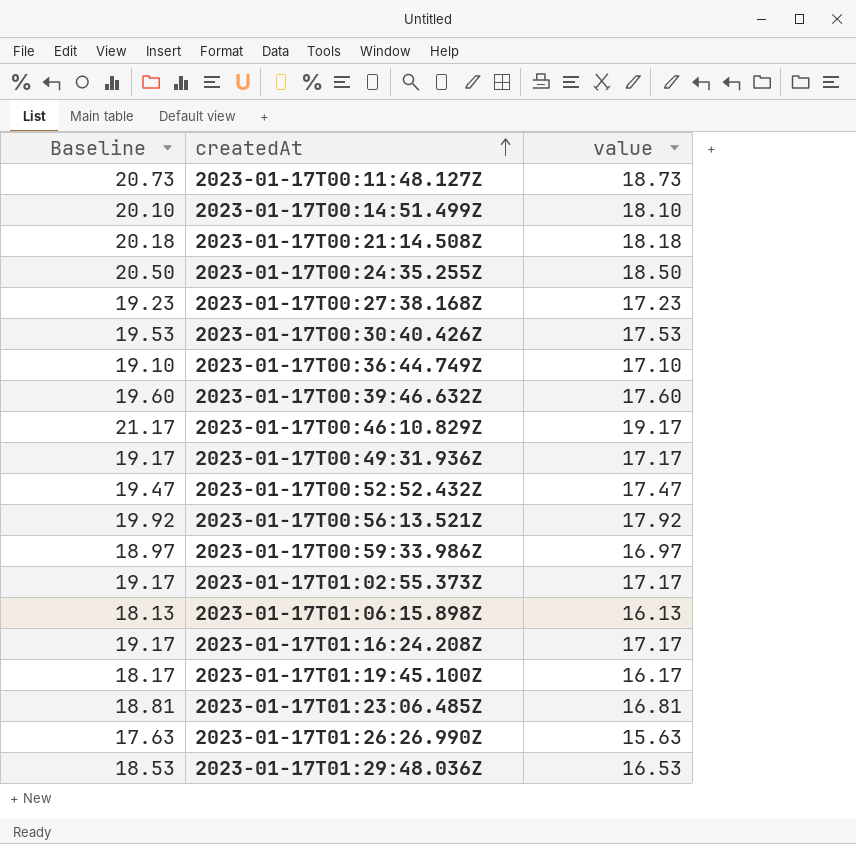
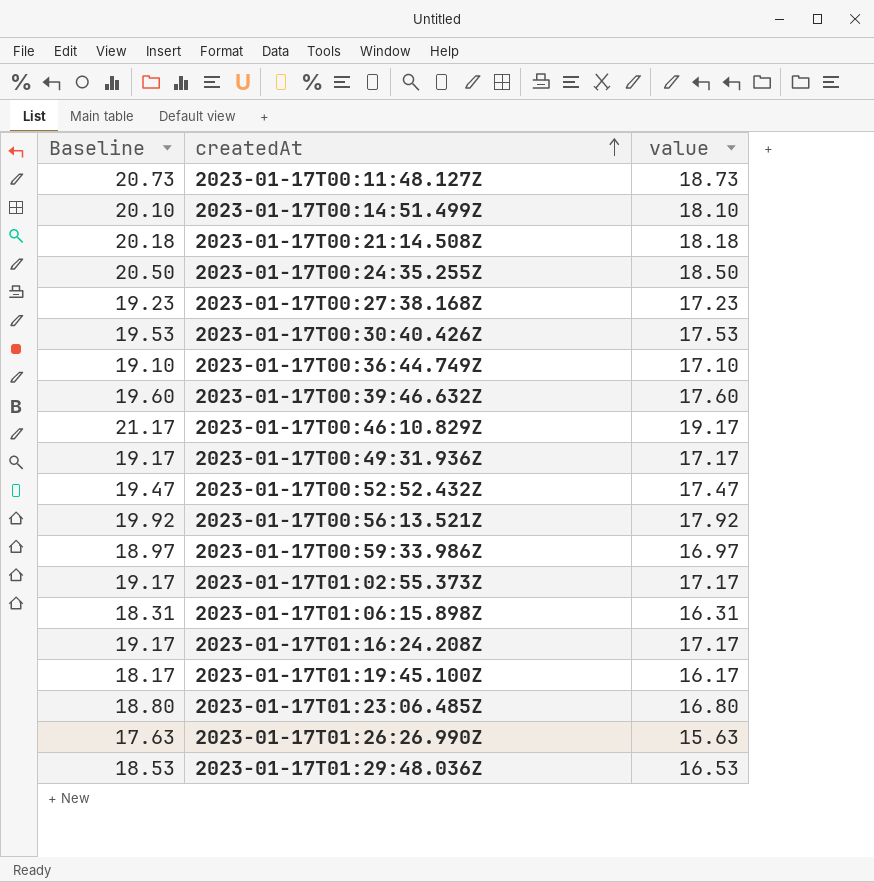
2023-01-17T01:06:15.898Z | Baseline: 18.13 -> 18.31
2023-01-17T01:06:15.898Z | value: 16.13 -> 16.31
2023-01-17T01:23:06.485Z | Baseline: 18.81 -> 18.80
2023-01-17T01:23:06.485Z | value: 16.81 -> 16.80

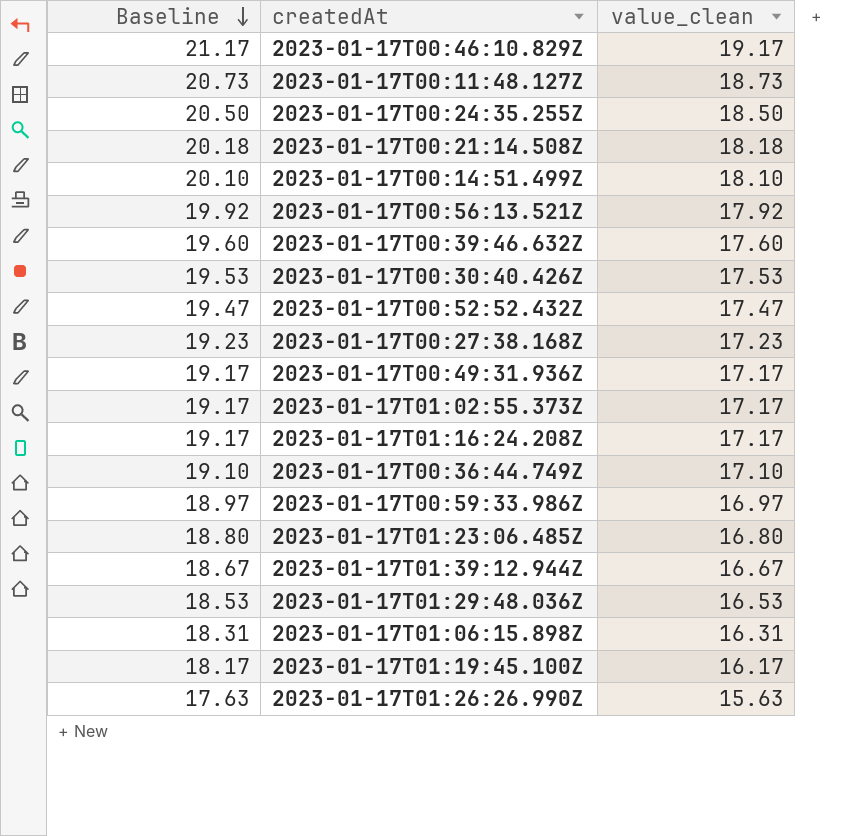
row order: createdAt ascending -> Baseline descending
column name: value -> value_clean
row 2023-01-17T01:39:12.944Z: none -> 18.67 | 16.67

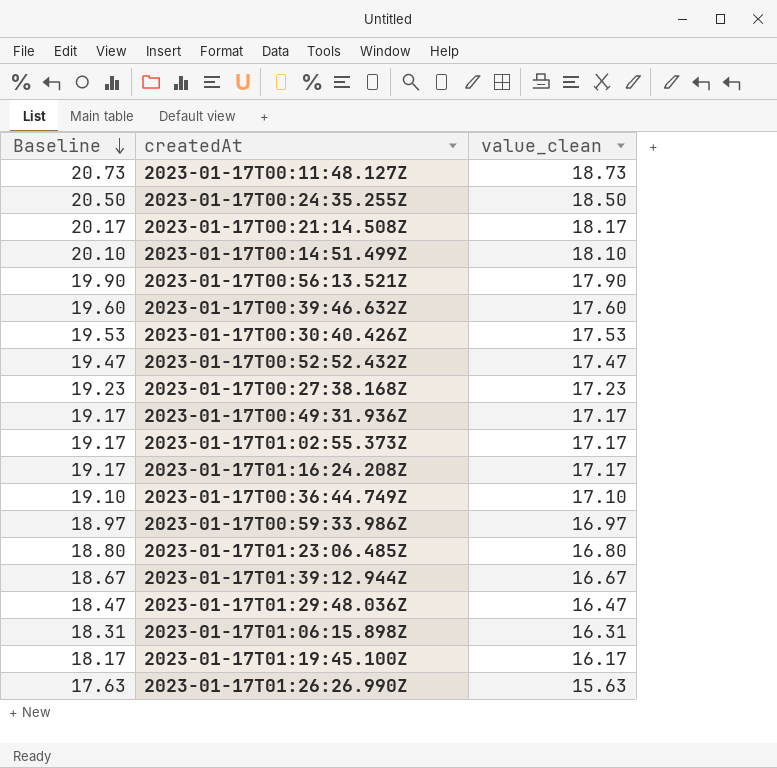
row 2023-01-17T00:46:10.829Z: 21.17 | 19.17 -> none
2023-01-17T00:21:14.508Z | Baseline: 20.18 -> 20.17
2023-01-17T00:21:14.508Z | value_clean: 18.18 -> 18.17
2023-01-17T00:56:13.521Z | Baseline: 19.92 -> 19.90
2023-01-17T00:56:13.521Z | value_clean: 17.92 -> 17.90
2023-01-17T01:29:48.036Z | Baseline: 18.53 -> 18.47
2023-01-17T01:29:48.036Z | value_clean: 16.53 -> 16.47

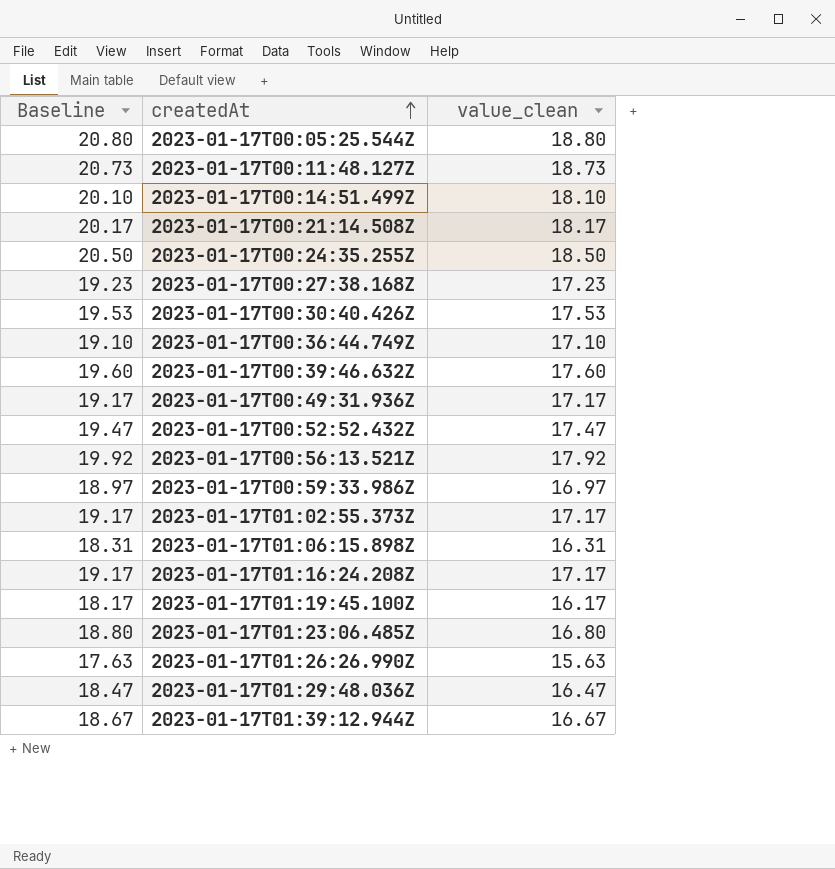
row order: Baseline descending -> createdAt ascending
row 2023-01-17T00:05:25.544Z: none -> 20.80 | 18.80
2023-01-17T00:56:13.521Z | Baseline: 19.90 -> 19.92
2023-01-17T00:56:13.521Z | value_clean: 17.90 -> 17.92

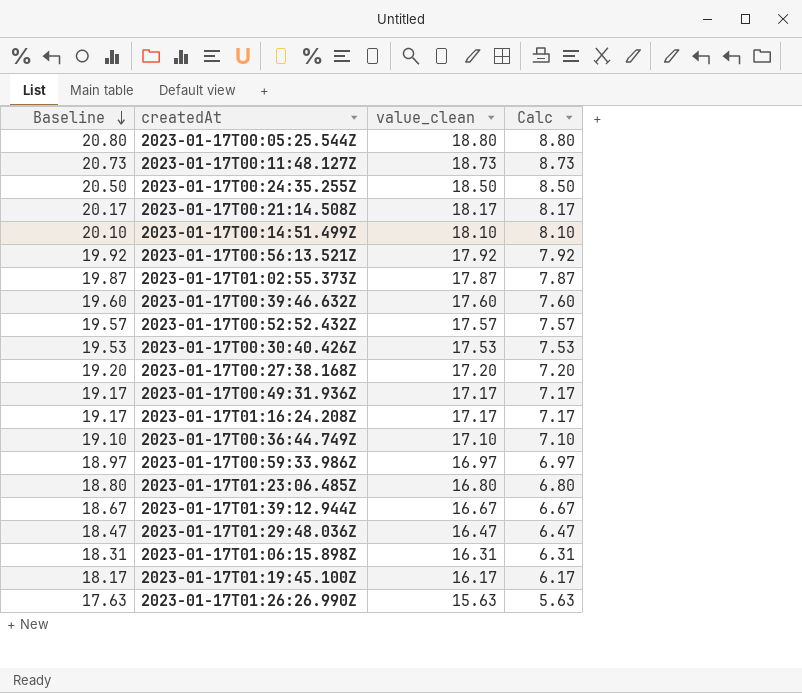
row order: createdAt ascending -> Baseline descending
column Calc | formula: none -> [value_clean] - 10
2023-01-17T01:02:55.373Z | Baseline: 19.17 -> 19.87
2023-01-17T01:02:55.373Z | value_clean: 17.17 -> 17.87
2023-01-17T00:52:52.432Z | Baseline: 19.47 -> 19.57
2023-01-17T00:52:52.432Z | value_clean: 17.47 -> 17.57
2023-01-17T00:27:38.168Z | Baseline: 19.23 -> 19.20
2023-01-17T00:27:38.168Z | value_clean: 17.23 -> 17.20

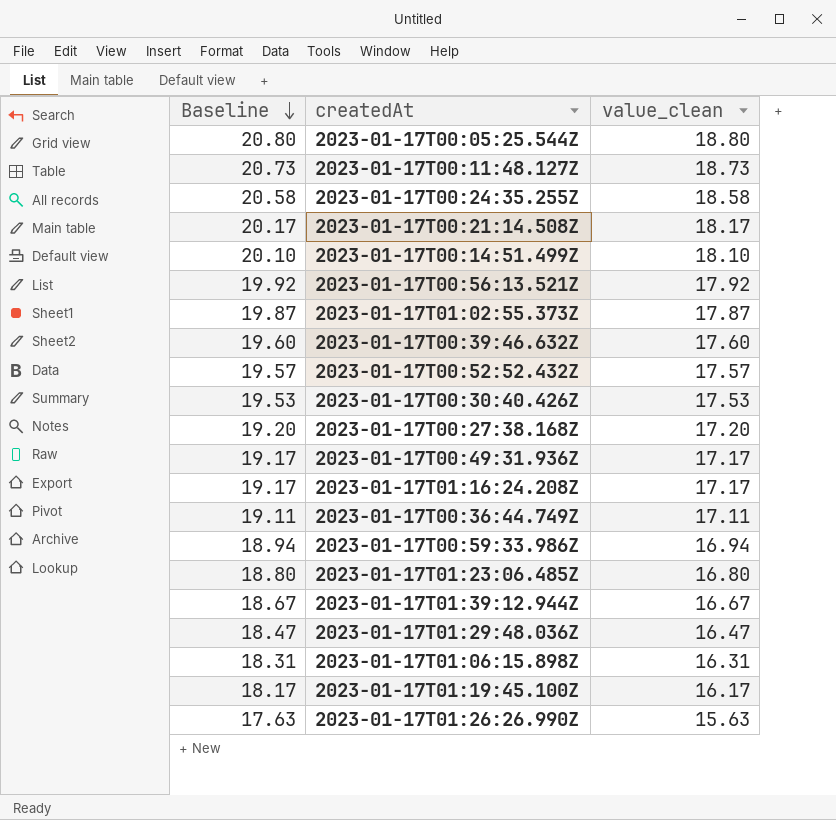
column Calc | formula: [value_clean] - 10 -> none
2023-01-17T00:24:35.255Z | Baseline: 20.50 -> 20.58
2023-01-17T00:24:35.255Z | value_clean: 18.50 -> 18.58
2023-01-17T00:36:44.749Z | Baseline: 19.10 -> 19.11
2023-01-17T00:36:44.749Z | value_clean: 17.10 -> 17.11
2023-01-17T00:59:33.986Z | Baseline: 18.97 -> 18.94
2023-01-17T00:59:33.986Z | value_clean: 16.97 -> 16.94

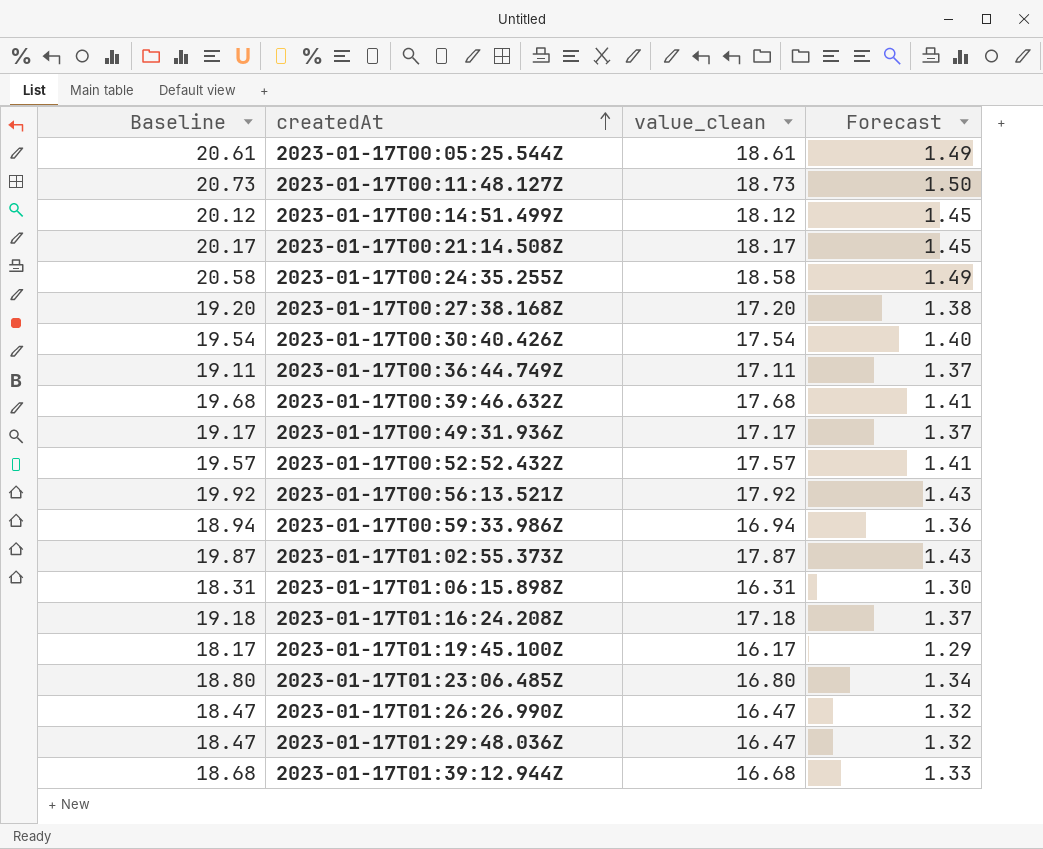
row order: Baseline descending -> createdAt ascending
column Forecast | formula: none -> [value_clean] * 0.08
2023-01-17T00:05:25.544Z | Baseline: 20.80 -> 20.61
2023-01-17T00:05:25.544Z | value_clean: 18.80 -> 18.61
2023-01-17T00:14:51.499Z | Baseline: 20.10 -> 20.12
2023-01-17T00:14:51.499Z | value_clean: 18.10 -> 18.12
2023-01-17T00:30:40.426Z | Baseline: 19.53 -> 19.54
2023-01-17T00:30:40.426Z | value_clean: 17.53 -> 17.54
2023-01-17T00:39:46.632Z | Baseline: 19.60 -> 19.68
2023-01-17T00:39:46.632Z | value_clean: 17.60 -> 17.68
2023-01-17T01:16:24.208Z | Baseline: 19.17 -> 19.18
2023-01-17T01:16:24.208Z | value_clean: 17.17 -> 17.18
2023-01-17T01:26:26.990Z | Baseline: 17.63 -> 18.47
2023-01-17T01:26:26.990Z | value_clean: 15.63 -> 16.47
2023-01-17T01:39:12.944Z | Baseline: 18.67 -> 18.68
2023-01-17T01:39:12.944Z | value_clean: 16.67 -> 16.68

